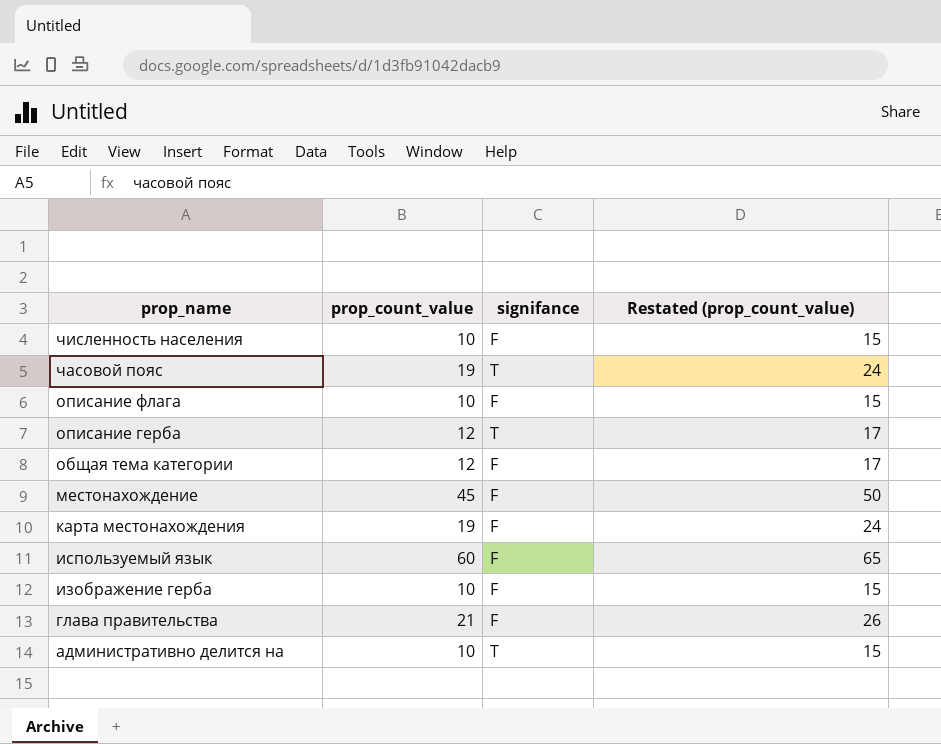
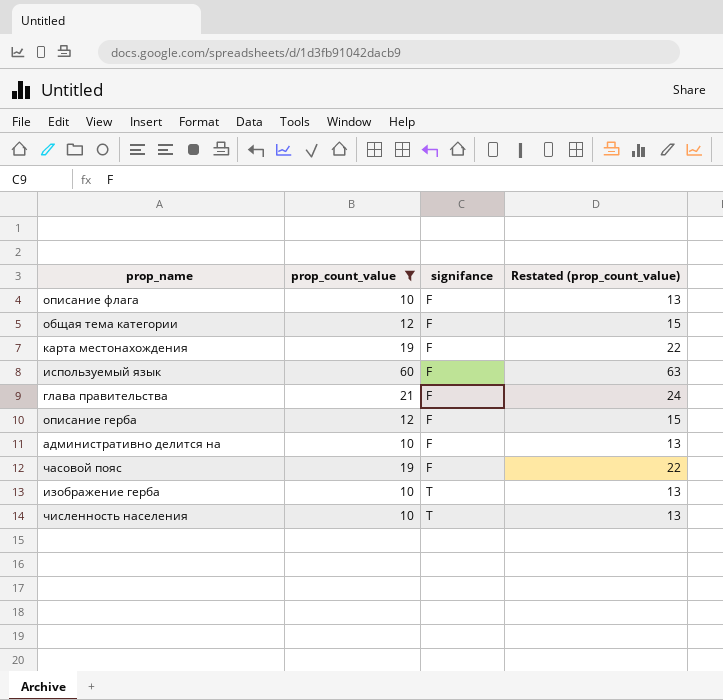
filter: none -> prop_count_value != 45
row order: prop_name descending -> signifance ascending
column Restated (prop_count_value) | formula: [prop_count_value] + 5 -> [prop_count_value] + 3
описание герба | signifance: T -> F
административно делится на | signifance: T -> F
часовой пояс | signifance: T -> F
изображение герба | signifance: F -> T
численность населения | signifance: F -> T

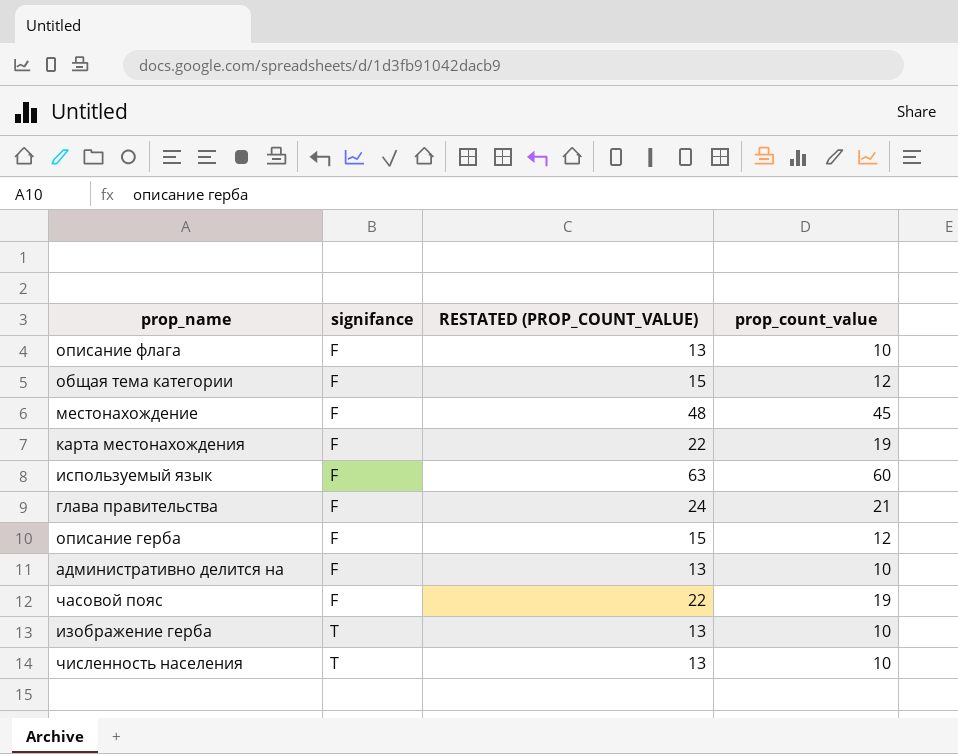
filter: prop_count_value != 45 -> none
column name: Restated (prop_count_value) -> RESTATED (PROP_COUNT_VALUE)
column prop_count_value | position: 2 -> 4

